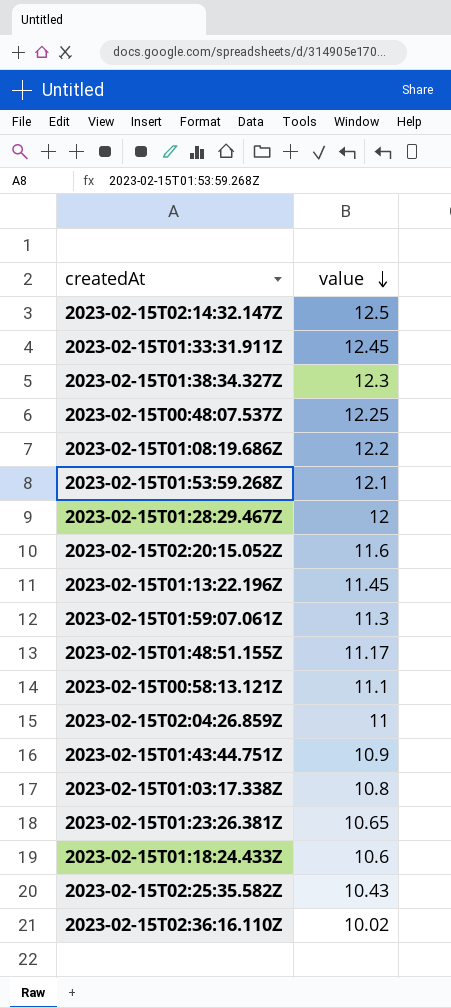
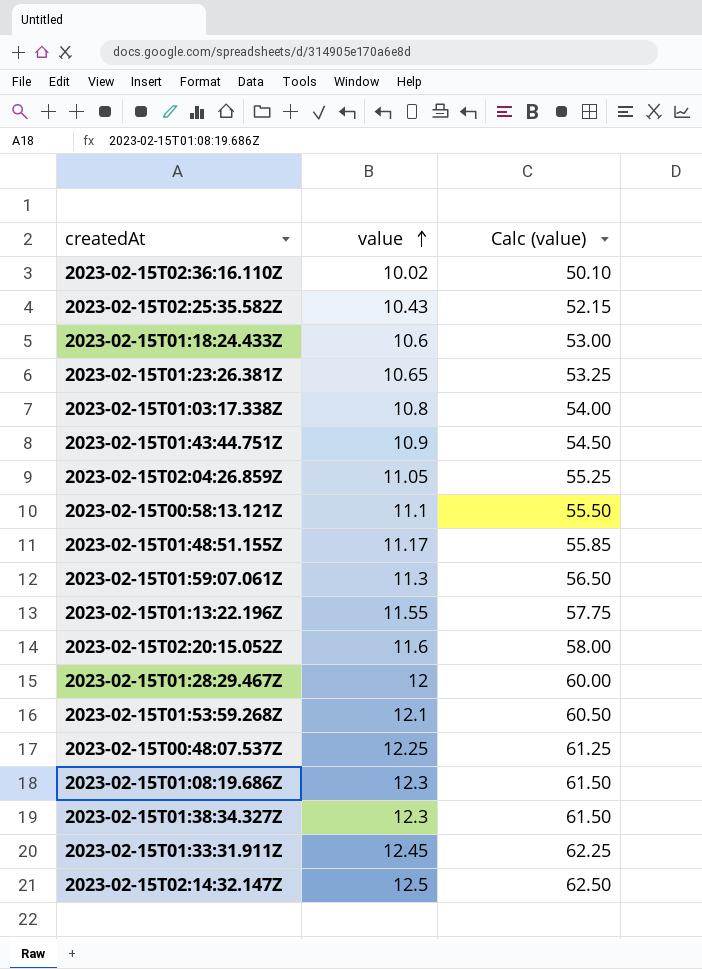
row order: value descending -> value ascending
column Calc (value) | formula: none -> [value] * 5
2023-02-15T02:04:26.859Z | value: 11 -> 11.05
2023-02-15T01:13:22.196Z | value: 11.45 -> 11.55
2023-02-15T01:08:19.686Z | value: 12.2 -> 12.3

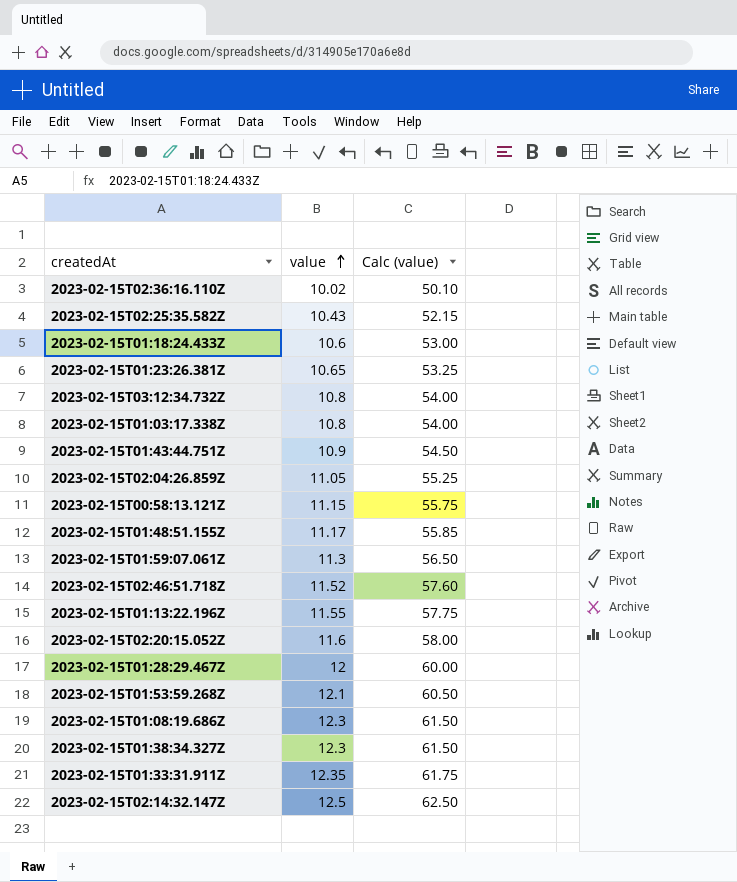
row 2023-02-15T00:48:07.537Z: 12.25 | 61.25 -> none
row 2023-02-15T03:12:34.732Z: none -> 10.8 | 54.00
2023-02-15T00:58:13.121Z | value: 11.1 -> 11.15
2023-02-15T00:58:13.121Z | Calc (value): 55.50 -> 55.75
row 2023-02-15T02:46:51.718Z: none -> 11.52 | 57.60
2023-02-15T01:33:31.911Z | value: 12.45 -> 12.35
2023-02-15T01:33:31.911Z | Calc (value): 62.25 -> 61.75

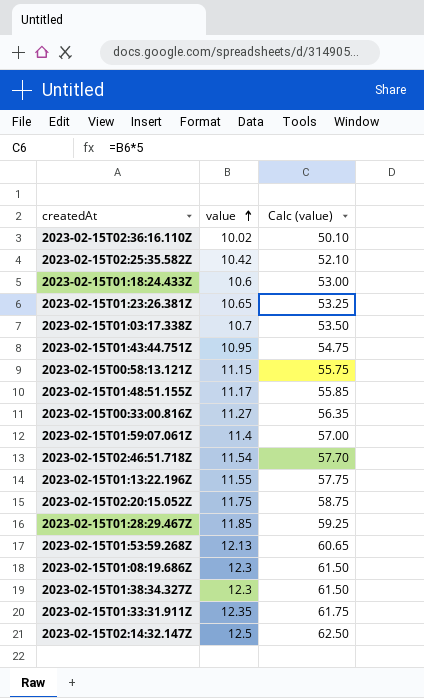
row 2023-02-15T03:12:34.732Z: 10.8 | 54.00 -> none
row 2023-02-15T02:04:26.859Z: 11.05 | 55.25 -> none
2023-02-15T02:25:35.582Z | value: 10.43 -> 10.42
2023-02-15T02:25:35.582Z | Calc (value): 52.15 -> 52.10
2023-02-15T01:03:17.338Z | value: 10.8 -> 10.7
2023-02-15T01:03:17.338Z | Calc (value): 54.00 -> 53.50
2023-02-15T01:43:44.751Z | value: 10.9 -> 10.95
2023-02-15T01:43:44.751Z | Calc (value): 54.50 -> 54.75
row 2023-02-15T00:33:00.816Z: none -> 11.27 | 56.35
2023-02-15T01:59:07.061Z | value: 11.3 -> 11.4
2023-02-15T01:59:07.061Z | Calc (value): 56.50 -> 57.00
2023-02-15T02:46:51.718Z | value: 11.52 -> 11.54
2023-02-15T02:46:51.718Z | Calc (value): 57.60 -> 57.70
2023-02-15T02:20:15.052Z | value: 11.6 -> 11.75
2023-02-15T02:20:15.052Z | Calc (value): 58.00 -> 58.75
2023-02-15T01:28:29.467Z | value: 12 -> 11.85
2023-02-15T01:28:29.467Z | Calc (value): 60.00 -> 59.25
2023-02-15T01:53:59.268Z | value: 12.1 -> 12.13
2023-02-15T01:53:59.268Z | Calc (value): 60.50 -> 60.65

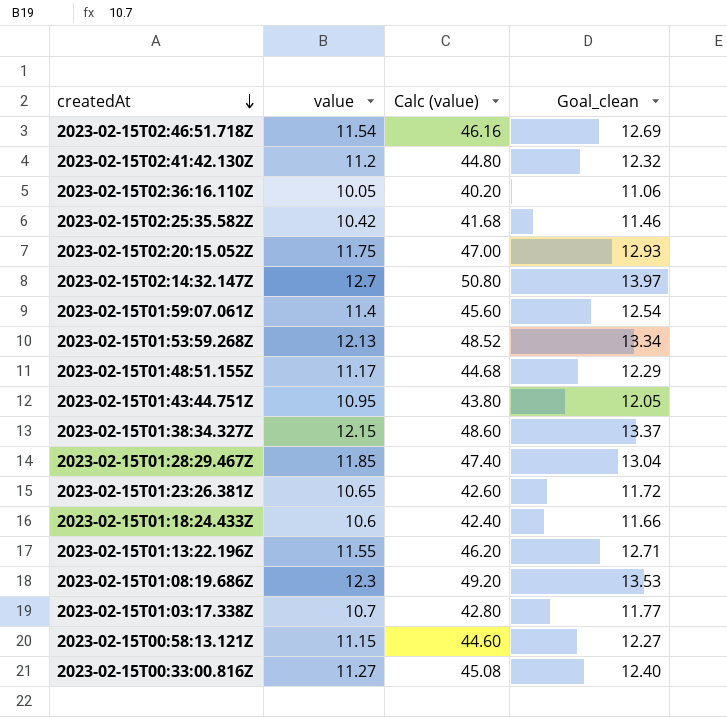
row order: value ascending -> createdAt descending
column Calc (value) | formula: [value] * 5 -> [value] * 4
column Goal_clean | formula: none -> [value] * 1.1
row 2023-02-15T01:33:31.911Z: 12.35 | 61.75 -> none
row 2023-02-15T02:41:42.130Z: none -> 11.2 | 44.80 | 12.32
2023-02-15T02:36:16.110Z | value: 10.02 -> 10.05
2023-02-15T02:14:32.147Z | value: 12.5 -> 12.7
2023-02-15T01:38:34.327Z | value: 12.3 -> 12.15

